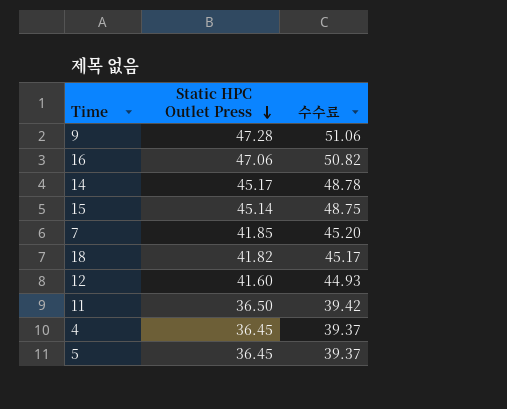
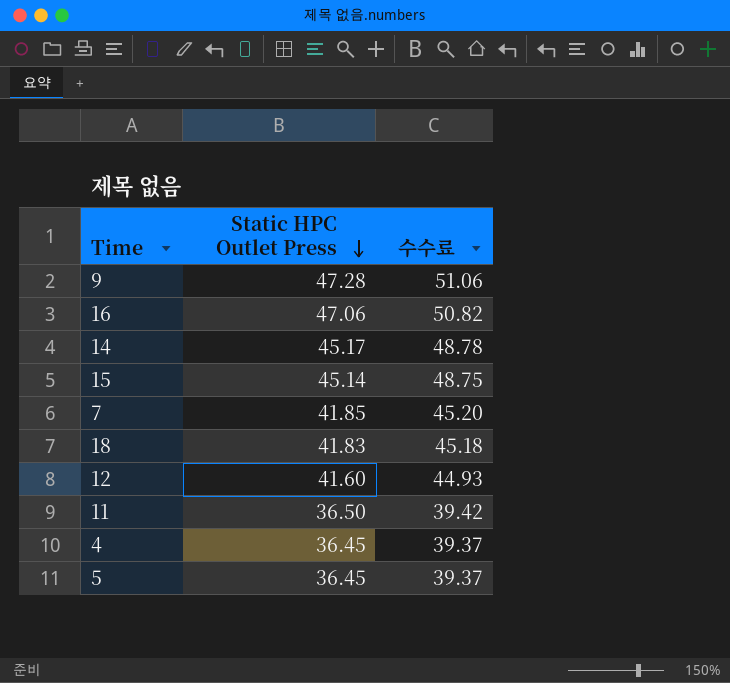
18 | Static HPC Outlet Press: 41.82 -> 41.83
18 | 수수료: 45.17 -> 45.18

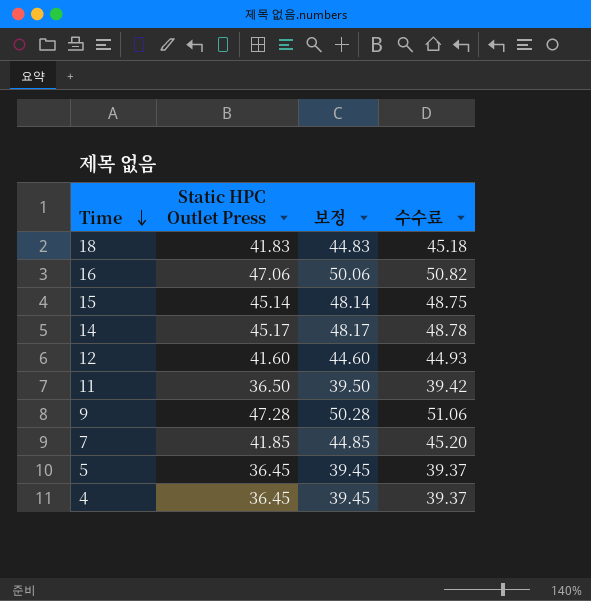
row order: Static HPC Outlet Press descending -> Time descending
column 보정 | formula: none -> [Static HPC Outlet Press] + 3

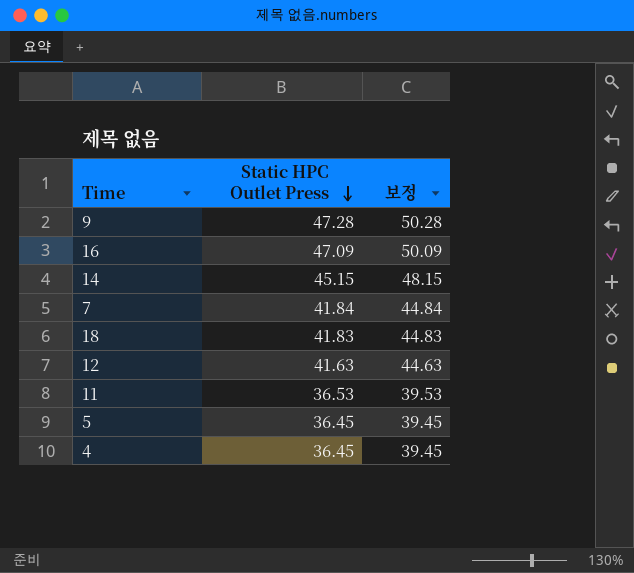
row order: Time descending -> Static HPC Outlet Press descending
column 수수료 | formula: [Static HPC Outlet Press] * 1.08 -> none
row 15: 45.14 | 48.14 | 48.75 -> none
16 | Static HPC Outlet Press: 47.06 -> 47.09
16 | 보정: 50.06 -> 50.09
14 | Static HPC Outlet Press: 45.17 -> 45.15
14 | 보정: 48.17 -> 48.15
7 | Static HPC Outlet Press: 41.85 -> 41.84
7 | 보정: 44.85 -> 44.84
12 | Static HPC Outlet Press: 41.60 -> 41.63
12 | 보정: 44.60 -> 44.63
11 | Static HPC Outlet Press: 36.50 -> 36.53
11 | 보정: 39.50 -> 39.53

